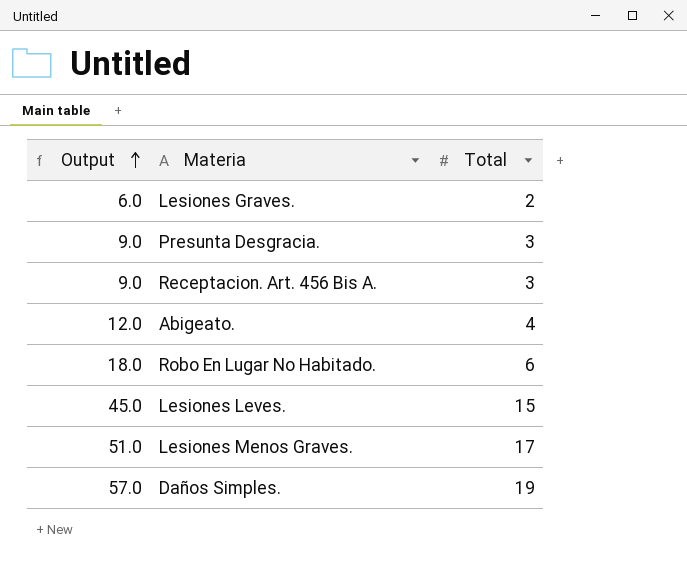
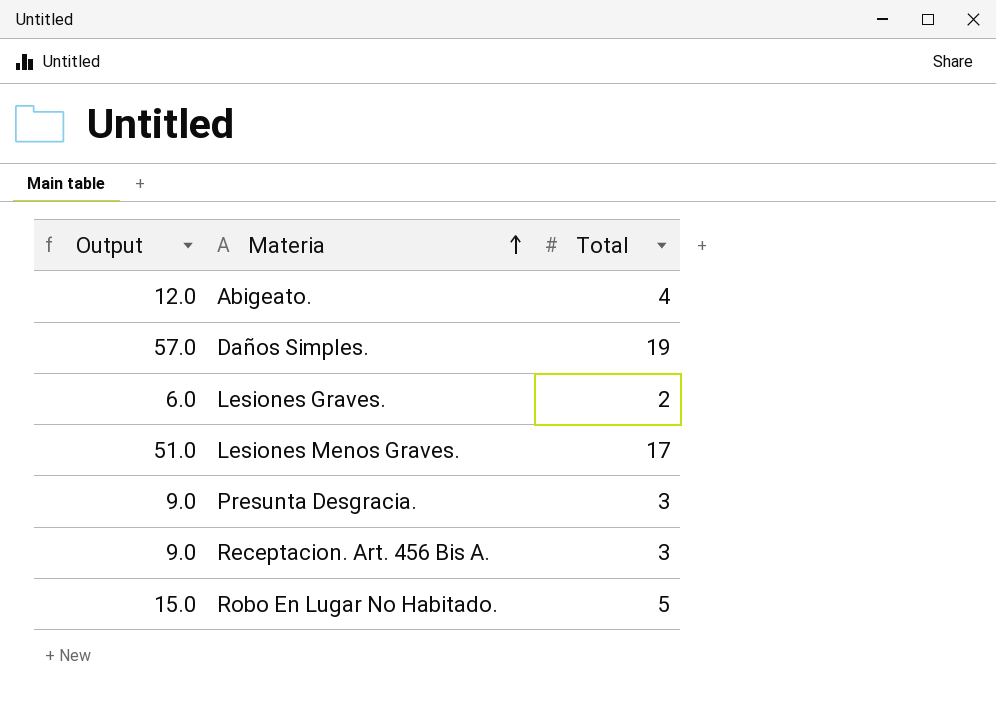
row order: Output ascending -> Materia ascending
row Lesiones Leves.: 45.0 | 15 -> none
Robo En Lugar No Habitado. | Output: 18.0 -> 15.0
Robo En Lugar No Habitado. | Total: 6 -> 5

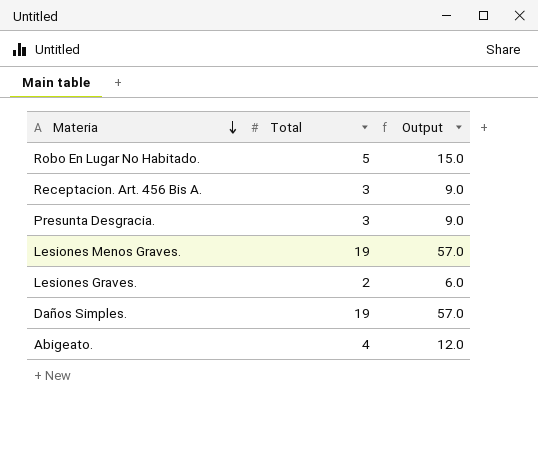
row order: Materia ascending -> Materia descending
column Output | position: 1 -> 3
Lesiones Menos Graves. | Total: 17 -> 19
Lesiones Menos Graves. | Output: 51.0 -> 57.0

